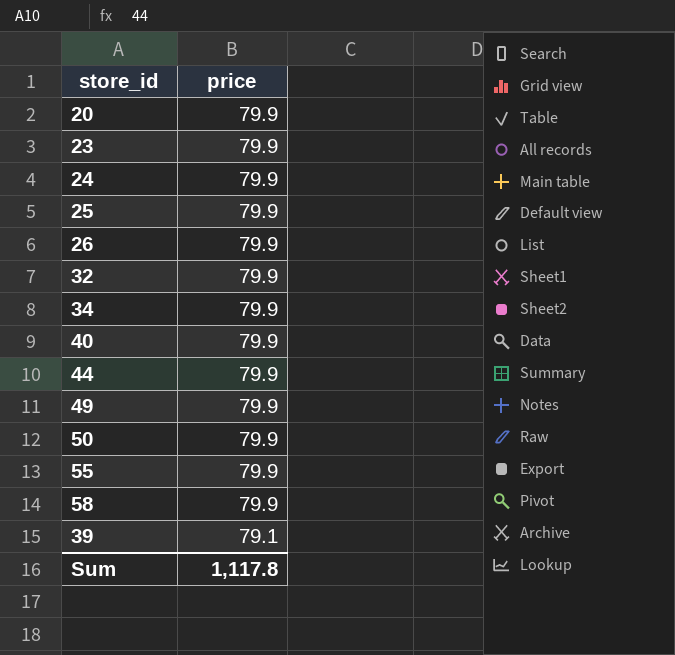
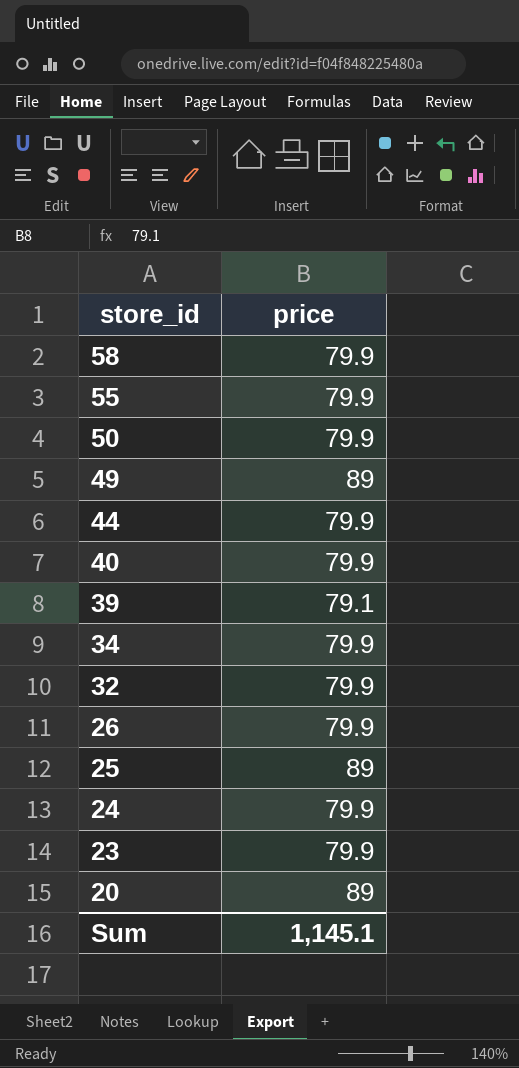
row order: price descending -> store_id descending
49 | price: 79.9 -> 89
25 | price: 79.9 -> 89
20 | price: 79.9 -> 89
Sum | price: 1,117.8 -> 1,145.1

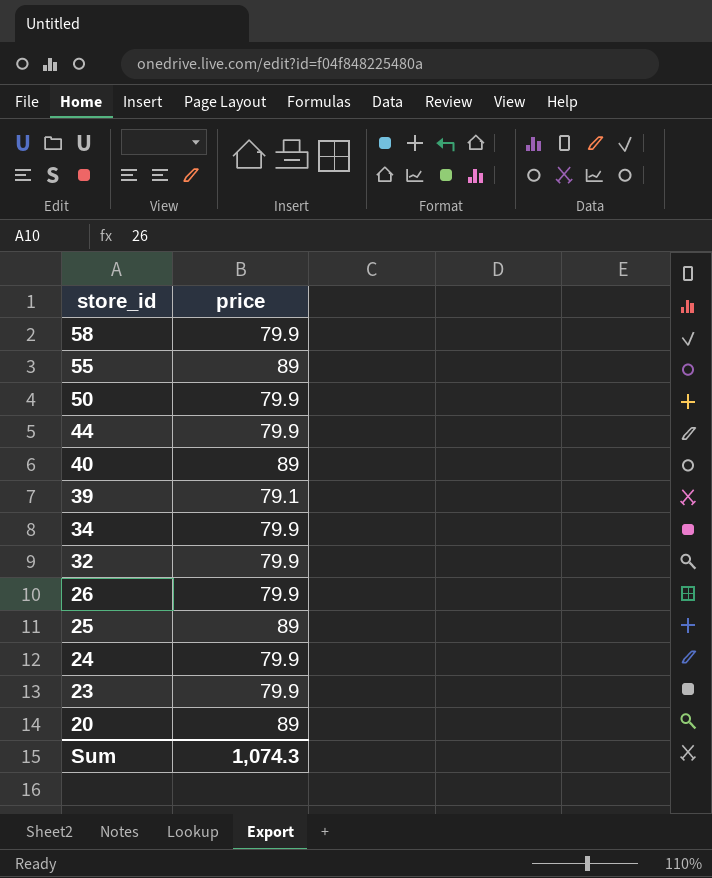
row 49: 89 -> none
55 | price: 79.9 -> 89
40 | price: 79.9 -> 89
Sum | price: 1,145.1 -> 1,074.3

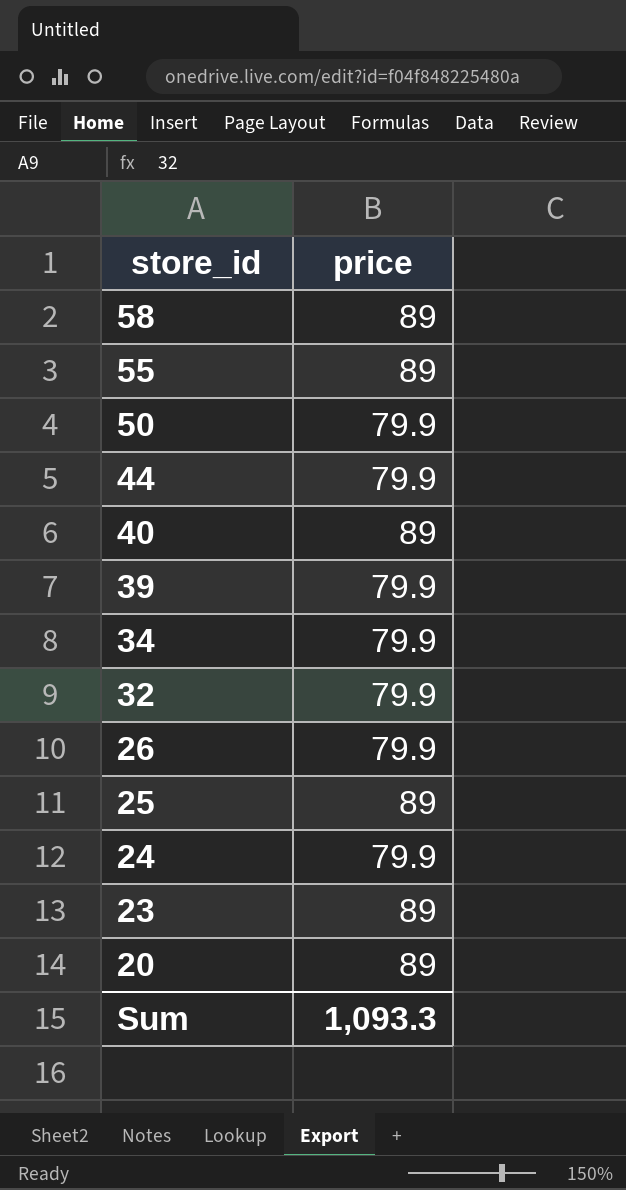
58 | price: 79.9 -> 89
39 | price: 79.1 -> 79.9
23 | price: 79.9 -> 89
Sum | price: 1,074.3 -> 1,093.3

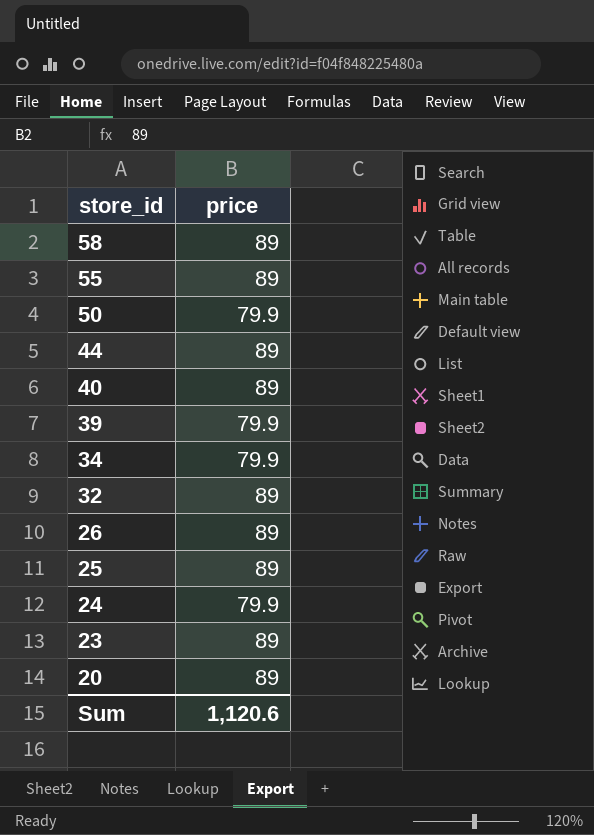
44 | price: 79.9 -> 89
32 | price: 79.9 -> 89
26 | price: 79.9 -> 89
Sum | price: 1,093.3 -> 1,120.6

